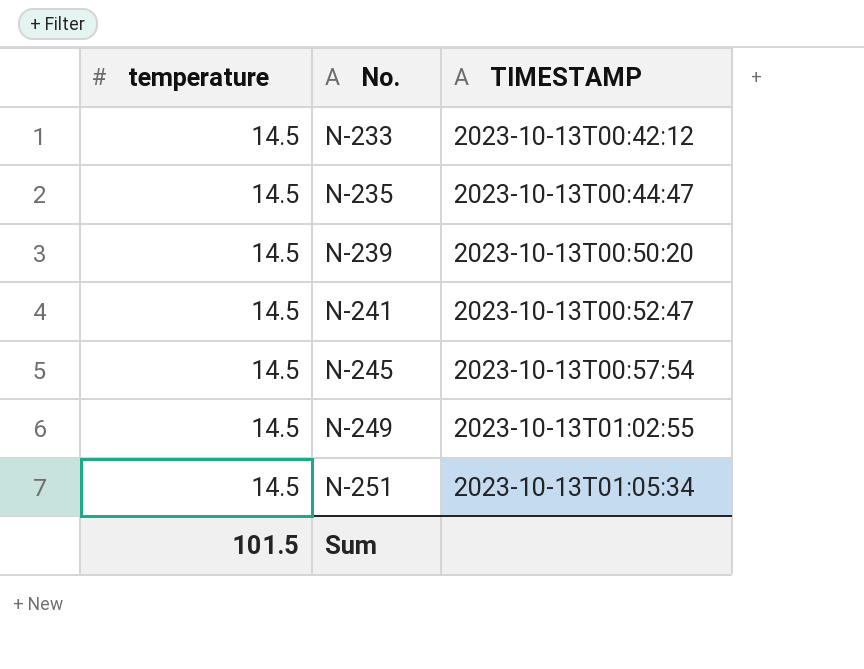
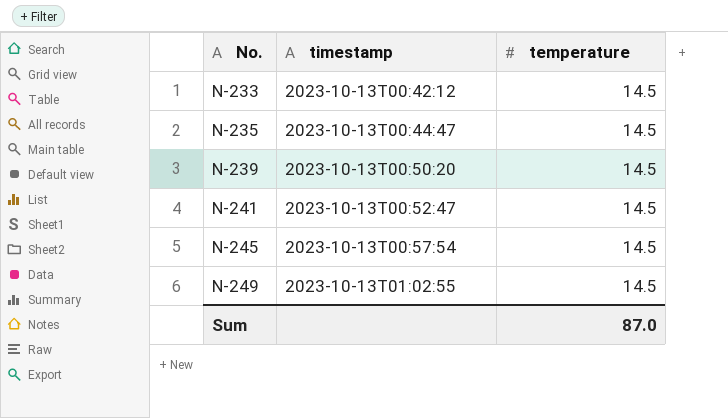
column name: TIMESTAMP -> timestamp
column temperature | position: 1 -> 3
row N-251: 14.5 | 2023-10-13T01:05:34 -> none
Sum | temperature: 101.5 -> 87.0

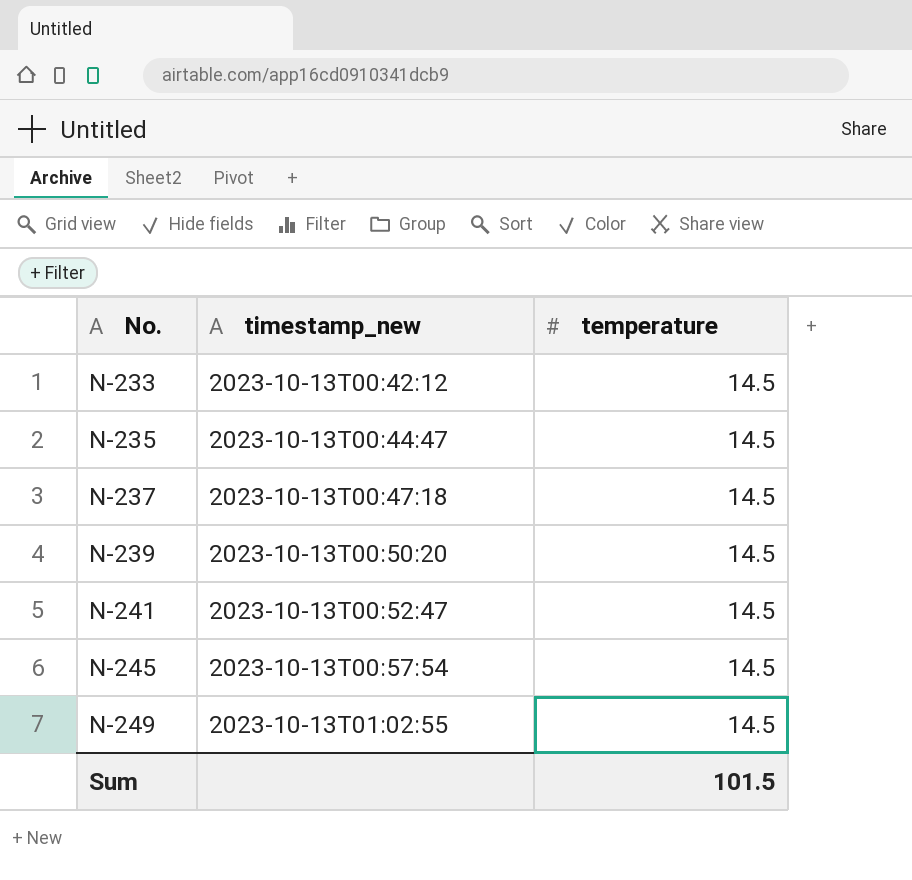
column name: timestamp -> timestamp_new
row N-237: none -> 2023-10-13T00:47:18 | 14.5
Sum | temperature: 87.0 -> 101.5

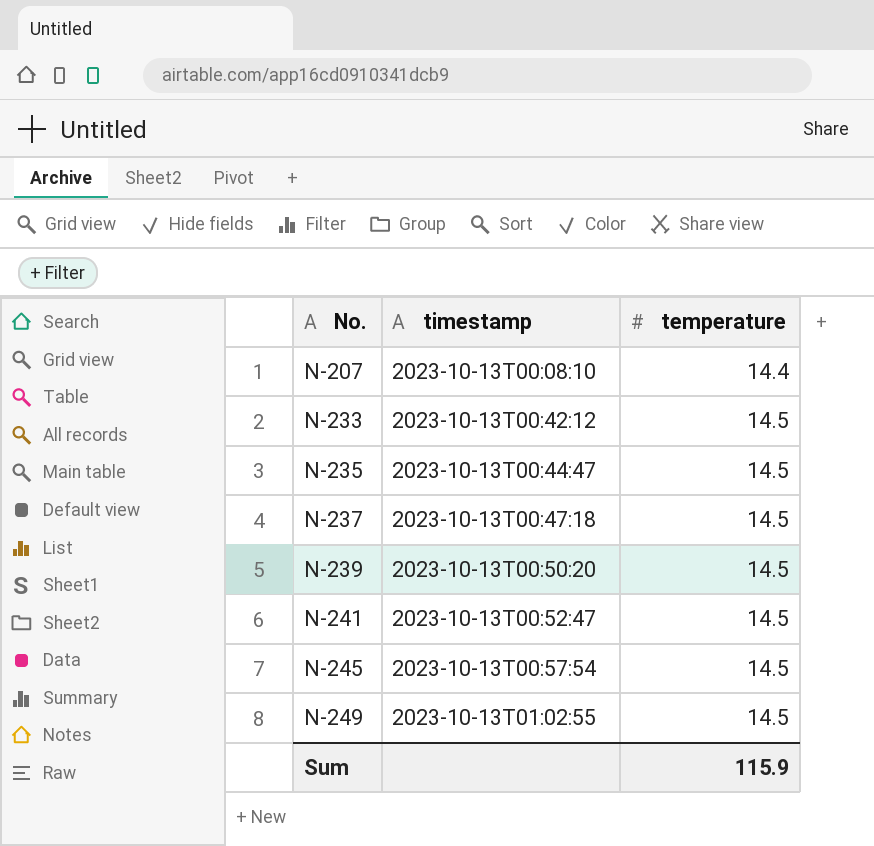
column name: timestamp_new -> timestamp
row N-207: none -> 2023-10-13T00:08:10 | 14.4
Sum | temperature: 101.5 -> 115.9

